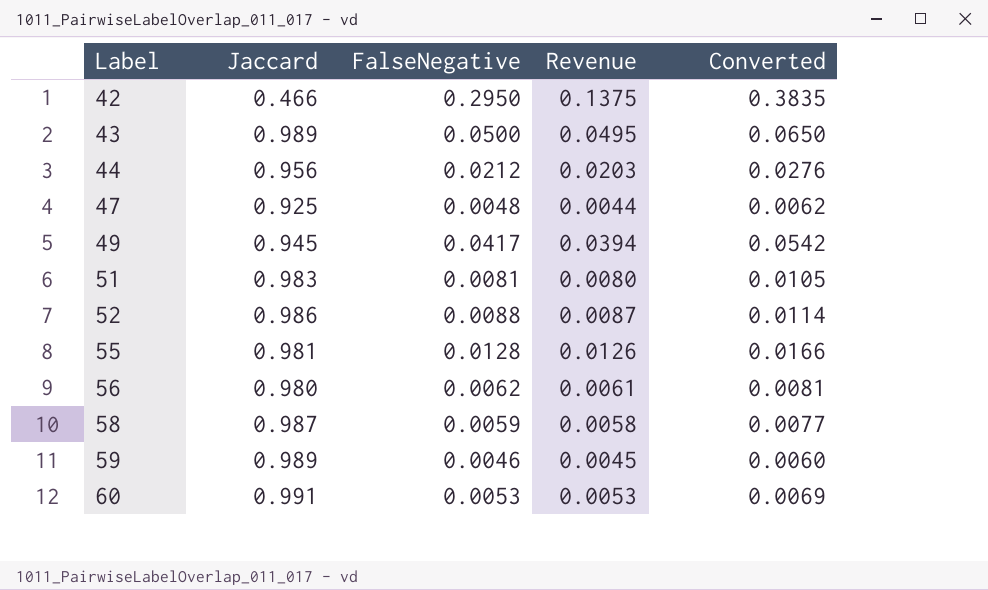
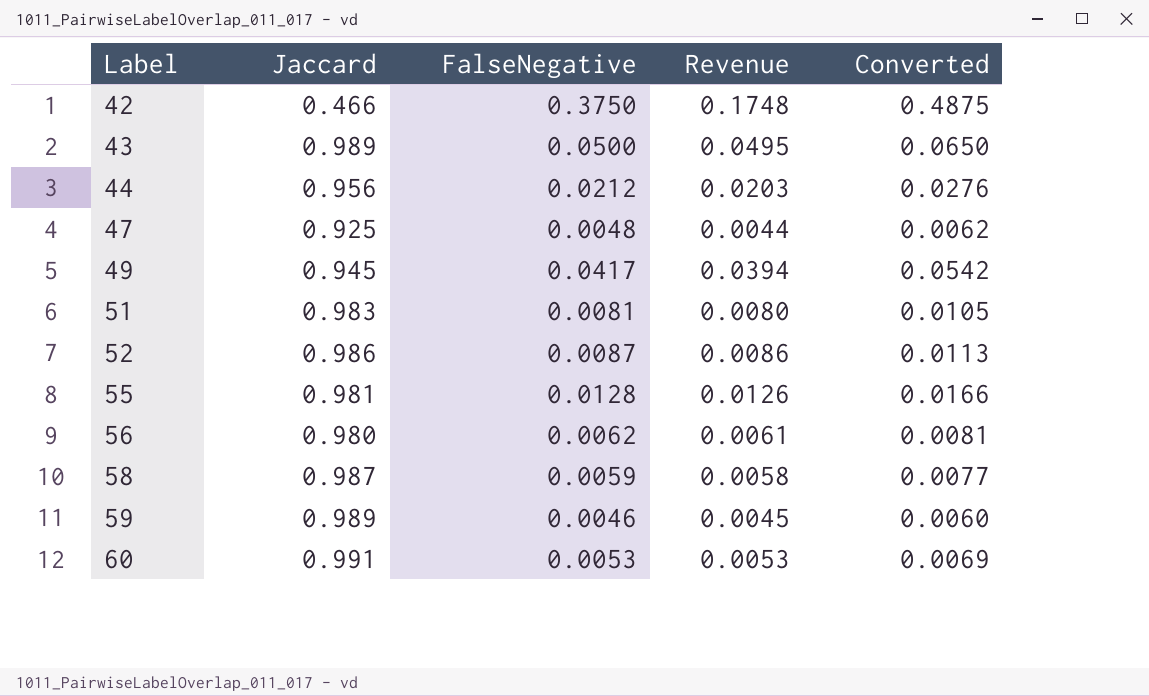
42 | FalseNegative: 0.2950 -> 0.3750
42 | Revenue: 0.1375 -> 0.1748
42 | Converted: 0.3835 -> 0.4875
52 | FalseNegative: 0.0088 -> 0.0087
52 | Revenue: 0.0087 -> 0.0086
52 | Converted: 0.0114 -> 0.0113

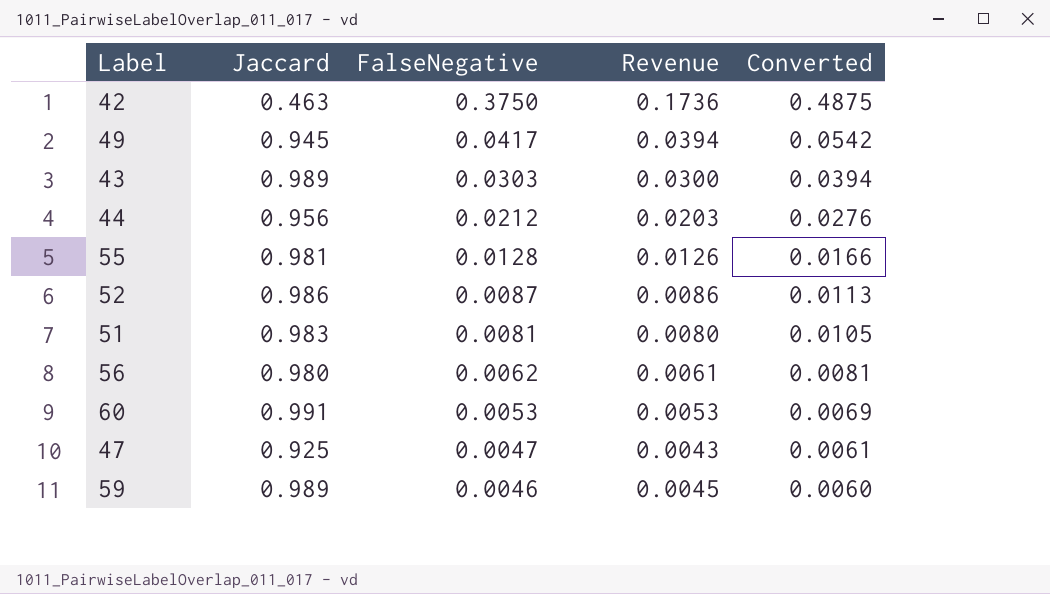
row order: Label ascending -> FalseNegative descending
row 58: 0.987 | 0.0059 | 0.0058 | 0.0077 -> none
42 | Jaccard: 0.466 -> 0.463
42 | Revenue: 0.1748 -> 0.1736
43 | FalseNegative: 0.0500 -> 0.0303
43 | Revenue: 0.0495 -> 0.0300
43 | Converted: 0.0650 -> 0.0394
47 | FalseNegative: 0.0048 -> 0.0047
47 | Revenue: 0.0044 -> 0.0043
47 | Converted: 0.0062 -> 0.0061

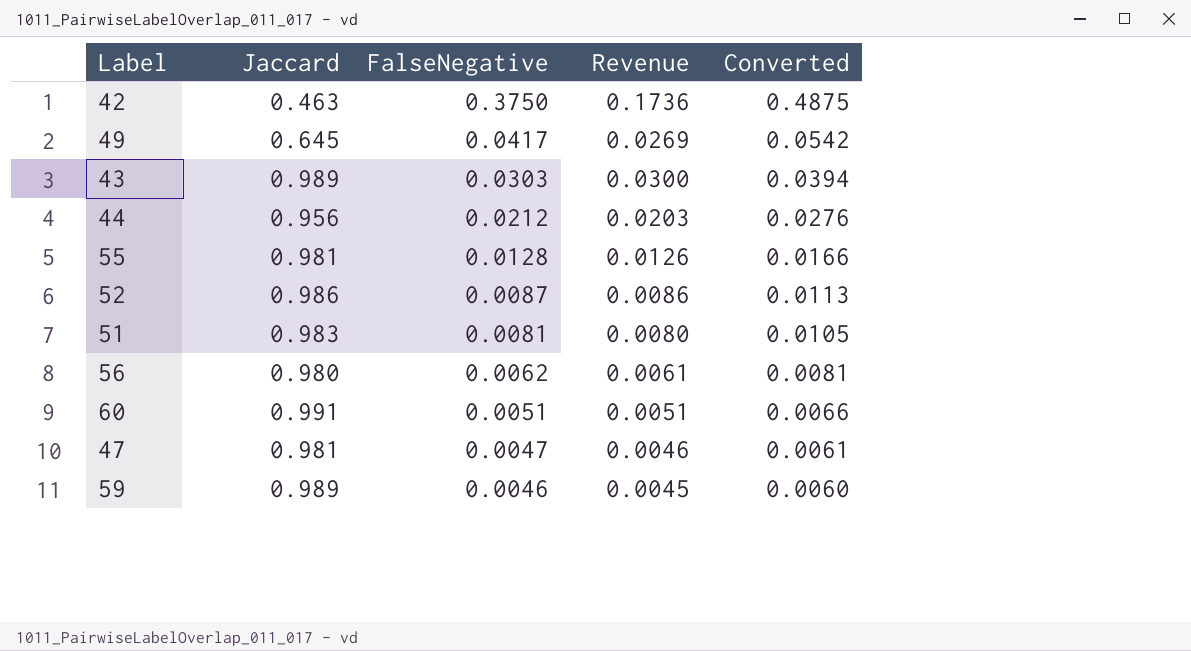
49 | Jaccard: 0.945 -> 0.645
49 | Revenue: 0.0394 -> 0.0269
60 | FalseNegative: 0.0053 -> 0.0051
60 | Revenue: 0.0053 -> 0.0051
60 | Converted: 0.0069 -> 0.0066
47 | Jaccard: 0.925 -> 0.981
47 | Revenue: 0.0043 -> 0.0046

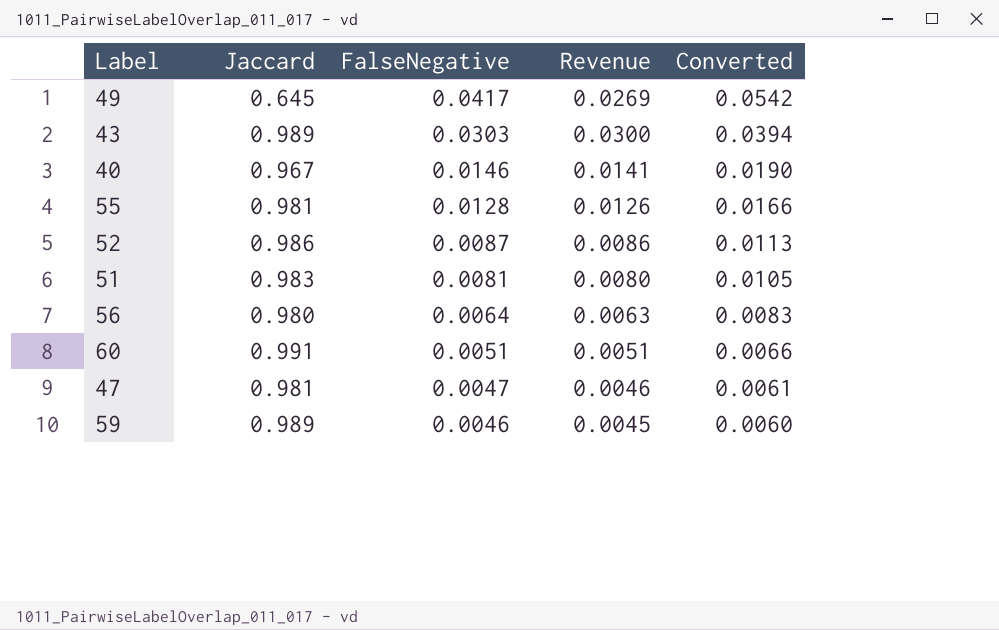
row 42: 0.463 | 0.3750 | 0.1736 | 0.4875 -> none
row 44: 0.956 | 0.0212 | 0.0203 | 0.0276 -> none
row 40: none -> 0.967 | 0.0146 | 0.0141 | 0.0190
56 | FalseNegative: 0.0062 -> 0.0064
56 | Revenue: 0.0061 -> 0.0063
56 | Converted: 0.0081 -> 0.0083

